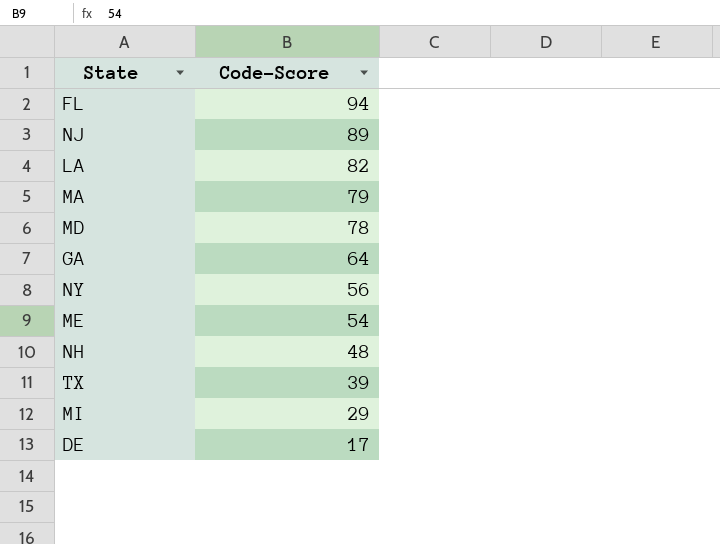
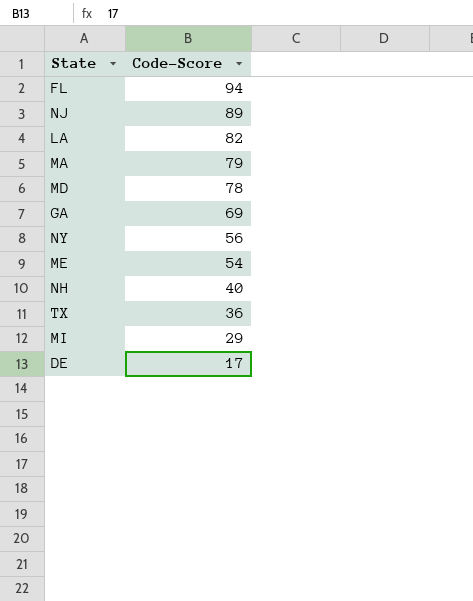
GA | Code-Score: 64 -> 69
NH | Code-Score: 48 -> 40
TX | Code-Score: 39 -> 36

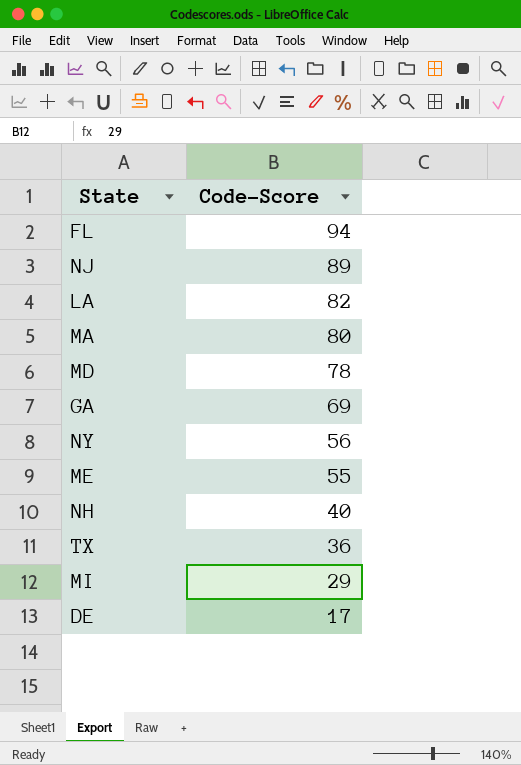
MA | Code-Score: 79 -> 80
ME | Code-Score: 54 -> 55

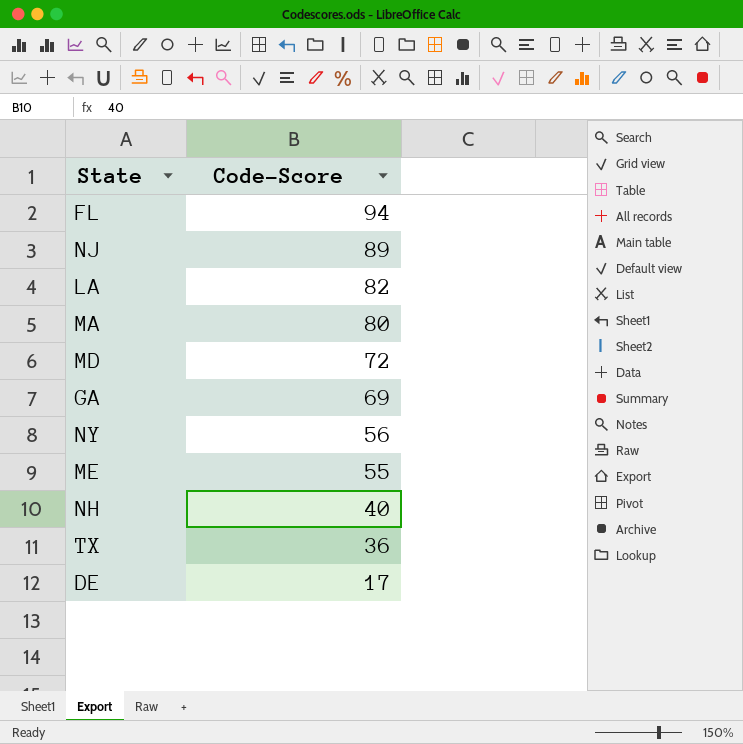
row MI: 29 -> none
MD | Code-Score: 78 -> 72

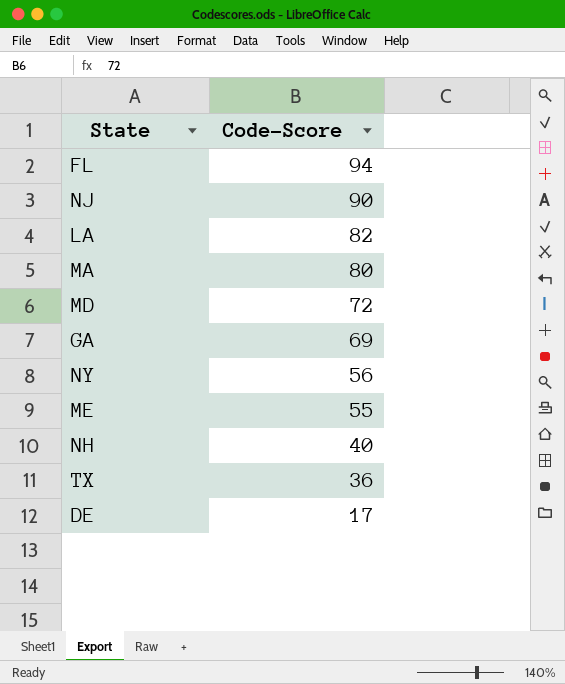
NJ | Code-Score: 89 -> 90

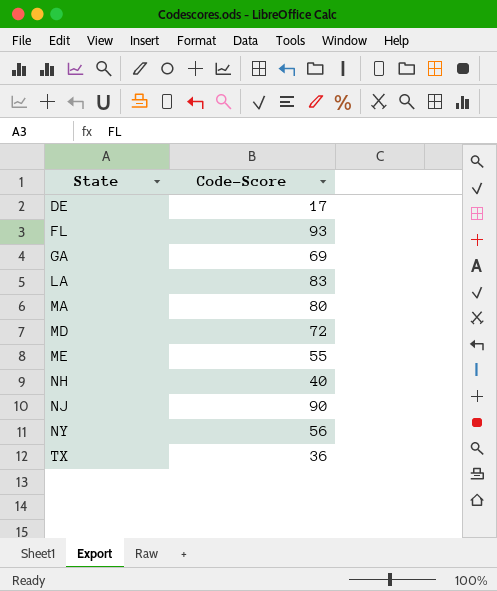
row order: Code-Score descending -> State ascending
FL | Code-Score: 94 -> 93
LA | Code-Score: 82 -> 83

